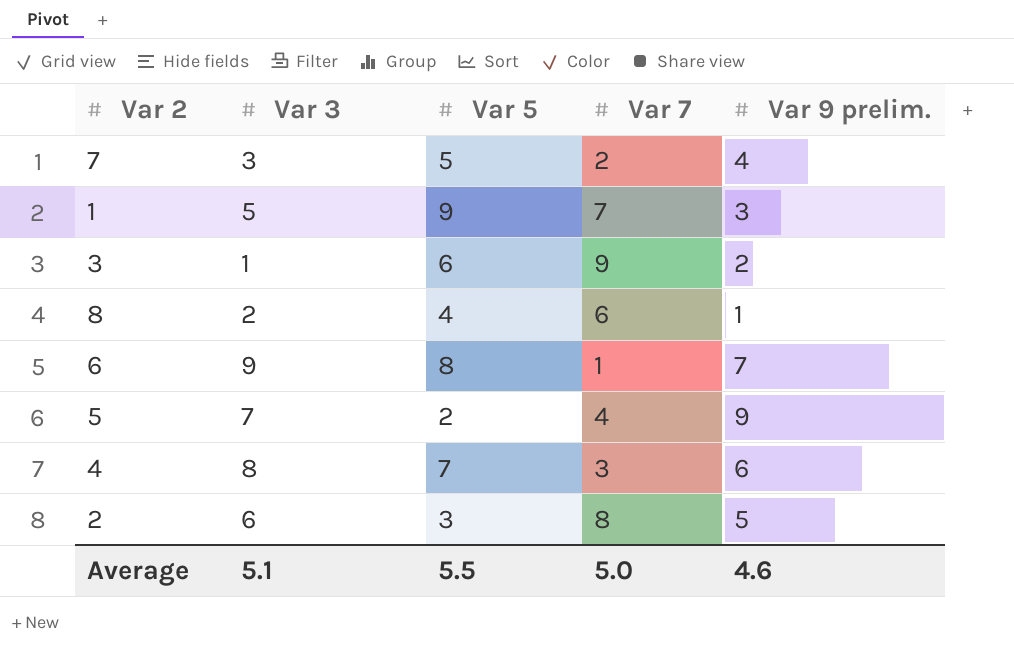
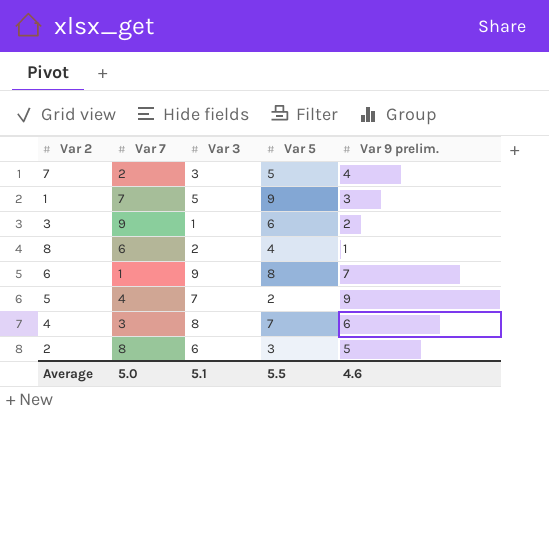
column Var 7 | position: 4 -> 2

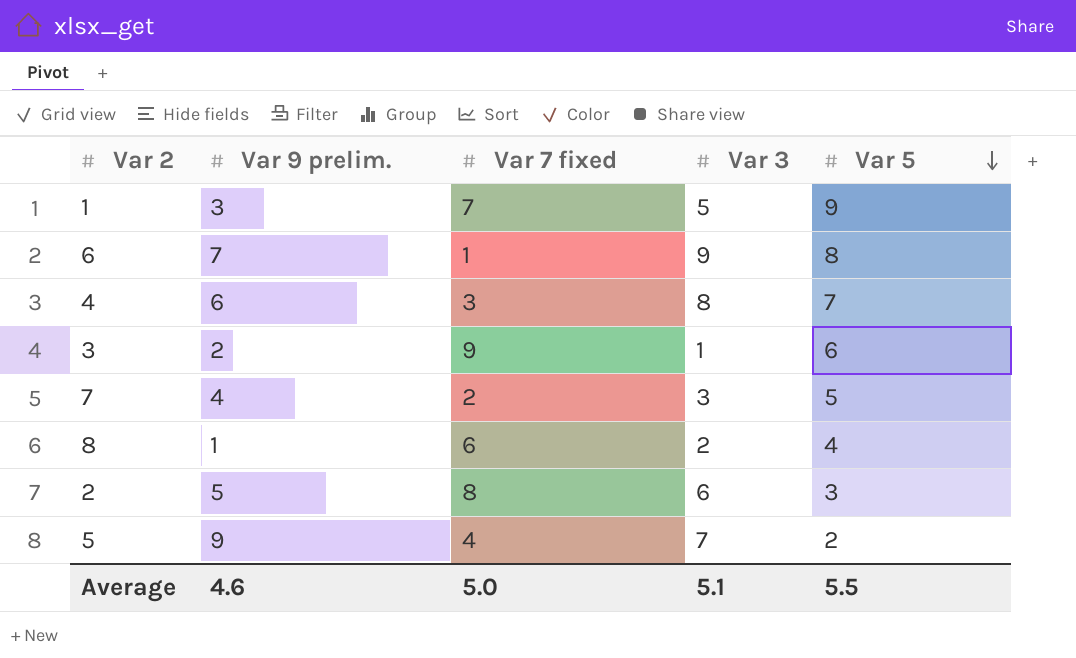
row order: none -> Var 5 descending
column Var 9 prelim. | position: 5 -> 2
column name: Var 7 -> Var 7 fixed

